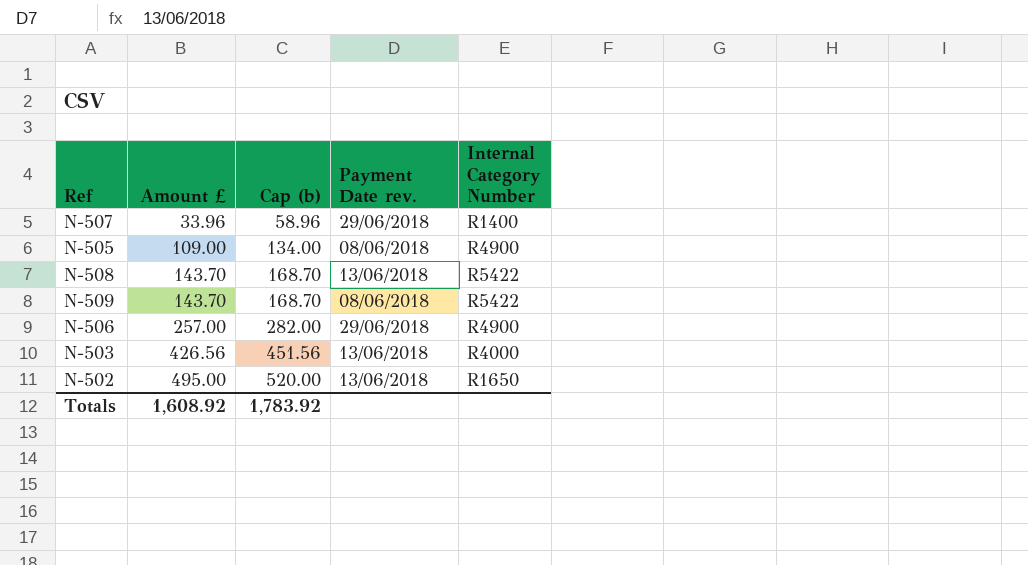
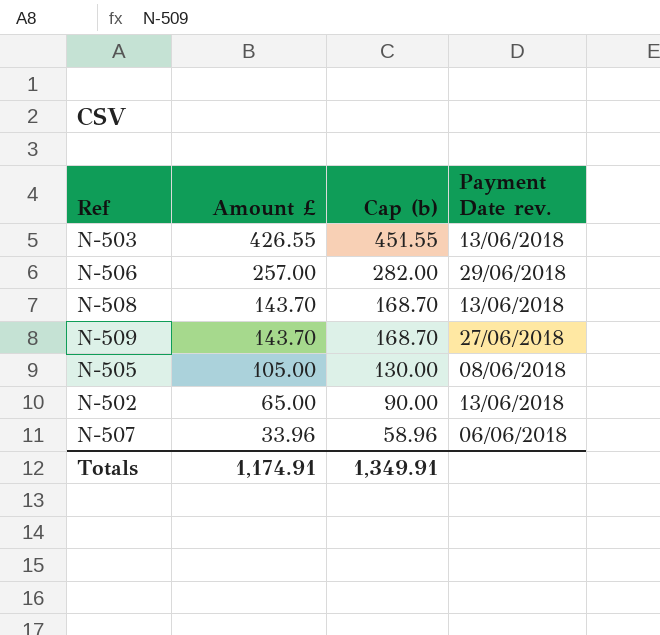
row order: Amount £ ascending -> Amount £ descending
column Internal Category Number | position: 5 -> none
N-503 | Amount £: 426.56 -> 426.55
N-503 | Cap (b): 451.56 -> 451.55
N-509 | Payment Date rev.: 08/06/2018 -> 27/06/2018
N-505 | Amount £: 109.00 -> 105.00
N-505 | Cap (b): 134.00 -> 130.00
N-502 | Amount £: 495.00 -> 65.00
N-502 | Cap (b): 520.00 -> 90.00
N-507 | Payment Date rev.: 29/06/2018 -> 06/06/2018
Totals | Amount £: 1,608.92 -> 1,174.91
Totals | Cap (b): 1,783.92 -> 1,349.91

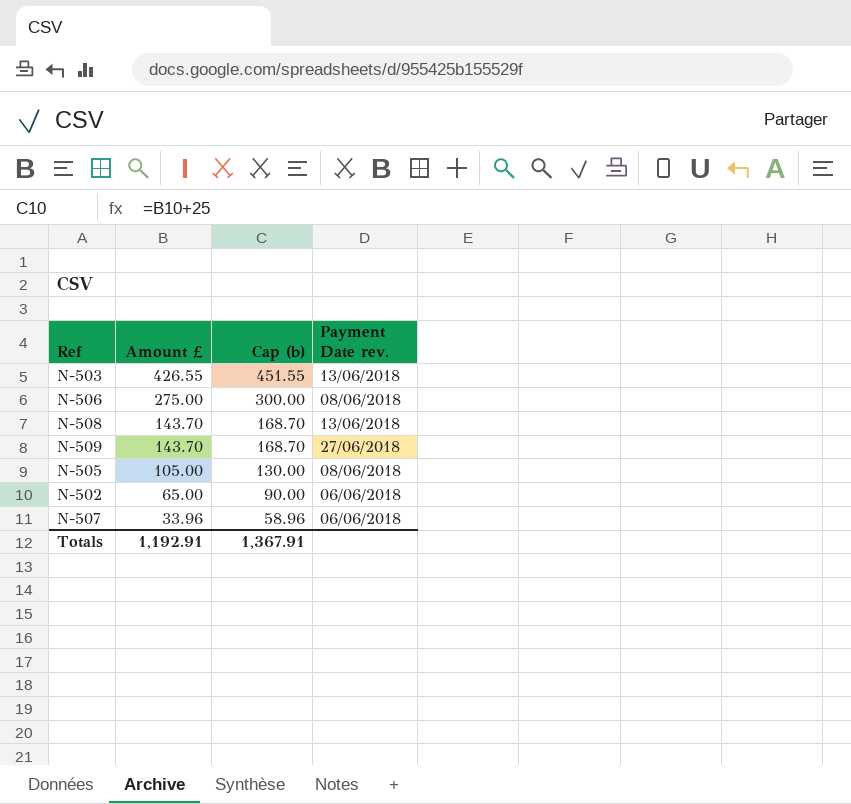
N-506 | Amount £: 257.00 -> 275.00
N-506 | Cap (b): 282.00 -> 300.00
N-506 | Payment Date rev.: 29/06/2018 -> 08/06/2018
N-502 | Payment Date rev.: 13/06/2018 -> 06/06/2018
Totals | Amount £: 1,174.91 -> 1,192.91
Totals | Cap (b): 1,349.91 -> 1,367.91

